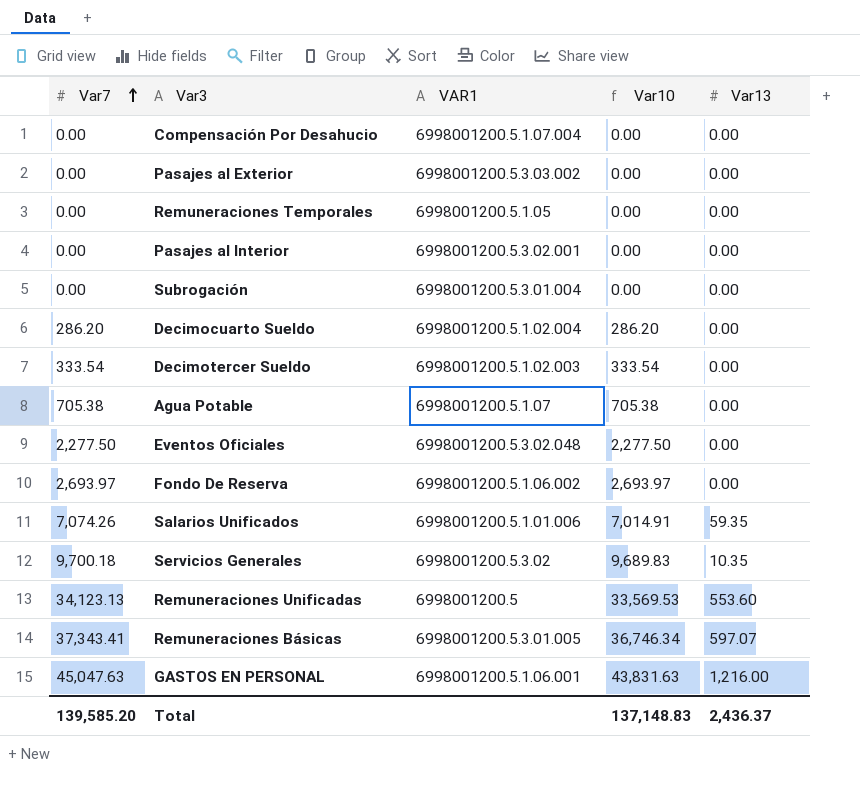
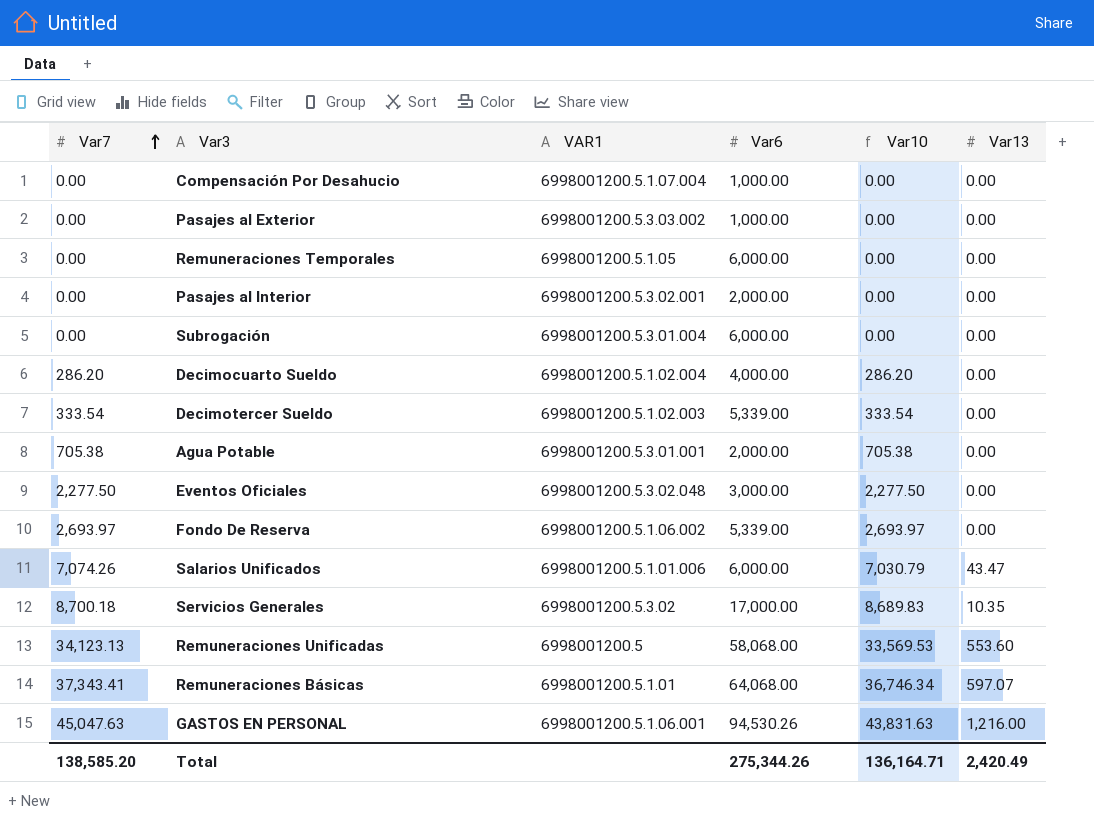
column Var6 | position: none -> 4
Agua Potable | VAR1: 6998001200.5.1.07 -> 6998001200.5.3.01.001
Salarios Unificados | Var10: 7,014.91 -> 7,030.79
Salarios Unificados | Var13: 59.35 -> 43.47
Servicios Generales | Var7: 9,700.18 -> 8,700.18
Servicios Generales | Var10: 9,689.83 -> 8,689.83
Remuneraciones Básicas | VAR1: 6998001200.5.3.01.005 -> 6998001200.5.1.01
Total | Var7: 139,585.20 -> 138,585.20
Total | Var10: 137,148.83 -> 136,164.71
Total | Var13: 2,436.37 -> 2,420.49

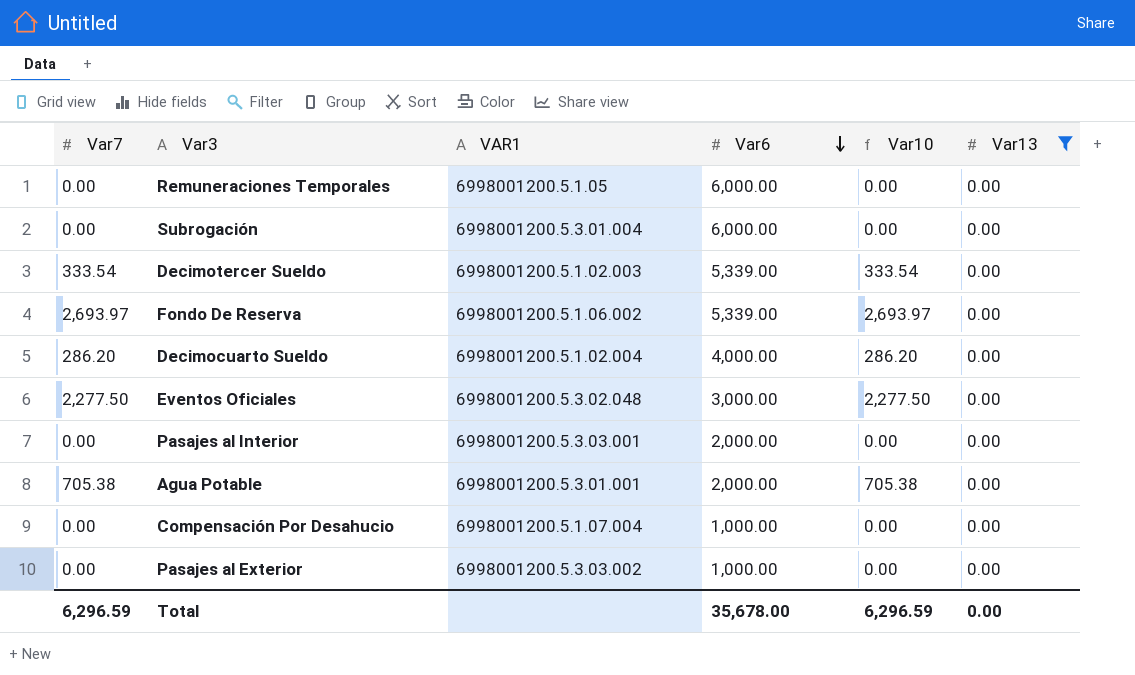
filter: none -> Var13 = 0.00
row order: Var7 ascending -> Var6 descending
Pasajes al Interior | VAR1: 6998001200.5.3.02.001 -> 6998001200.5.3.03.001
Total | Var7: 138,585.20 -> 6,296.59
Total | Var6: 275,344.26 -> 35,678.00
Total | Var10: 136,164.71 -> 6,296.59
Total | Var13: 2,420.49 -> 0.00

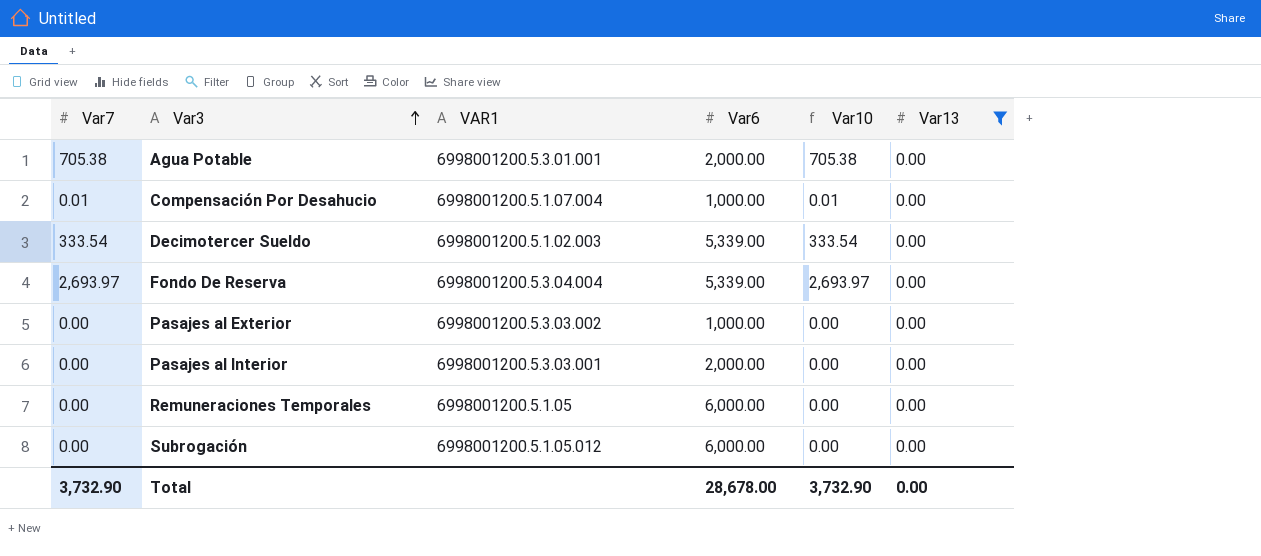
row order: Var6 descending -> Var3 ascending
row Decimocuarto Sueldo: 286.20 | 6998001200.5.1.02.004 | 4,000.00 | 286.20 | 0.00 -> none
row Eventos Oficiales: 2,277.50 | 6998001200.5.3.02.048 | 3,000.00 | 2,277.50 | 0.00 -> none
Compensación Por Desahucio | Var7: 0.00 -> 0.01
Compensación Por Desahucio | Var10: 0.00 -> 0.01
Fondo De Reserva | VAR1: 6998001200.5.1.06.002 -> 6998001200.5.3.04.004
Subrogación | VAR1: 6998001200.5.3.01.004 -> 6998001200.5.1.05.012
Total | Var7: 6,296.59 -> 3,732.90
Total | Var6: 35,678.00 -> 28,678.00
Total | Var10: 6,296.59 -> 3,732.90

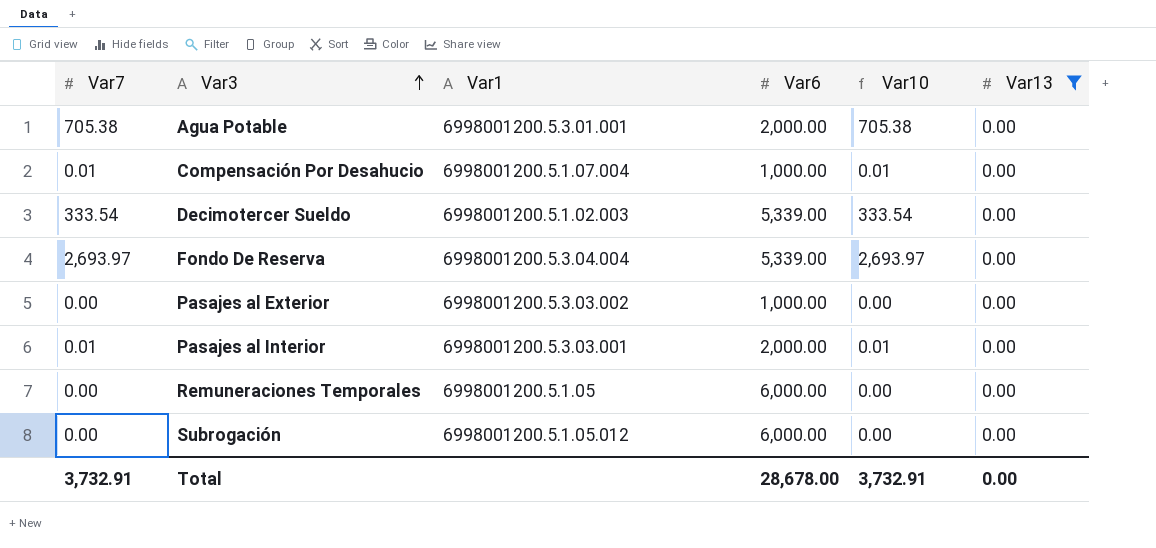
column name: VAR1 -> Var1
Pasajes al Interior | Var7: 0.00 -> 0.01
Pasajes al Interior | Var10: 0.00 -> 0.01
Total | Var7: 3,732.90 -> 3,732.91
Total | Var10: 3,732.90 -> 3,732.91

